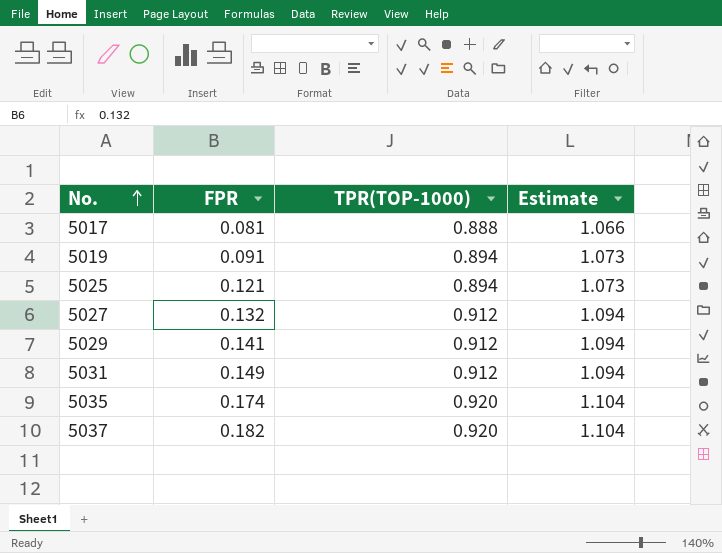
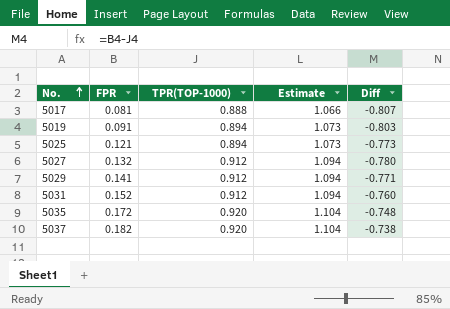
column Diff | formula: none -> [FPR] - [TPR(TOP-1000)]
5031 | FPR: 0.149 -> 0.152
5035 | FPR: 0.174 -> 0.172

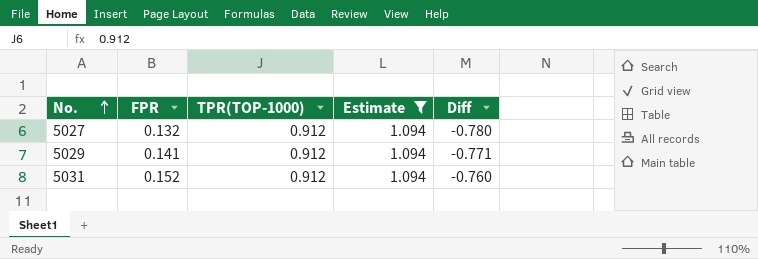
filter: none -> Estimate = 1.094

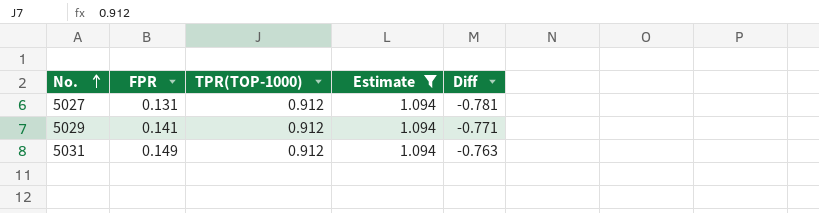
5027 | FPR: 0.132 -> 0.131
5027 | Diff: -0.780 -> -0.781
5031 | FPR: 0.152 -> 0.149
5031 | Diff: -0.760 -> -0.763

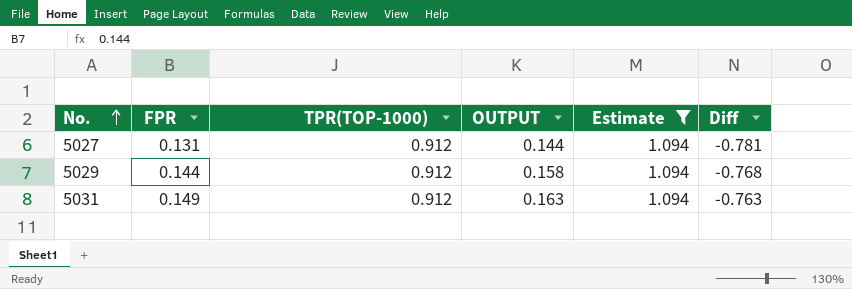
column OUTPUT | formula: none -> [FPR] / [TPR(TOP-1000)]
5029 | FPR: 0.141 -> 0.144
5029 | Diff: -0.771 -> -0.768

